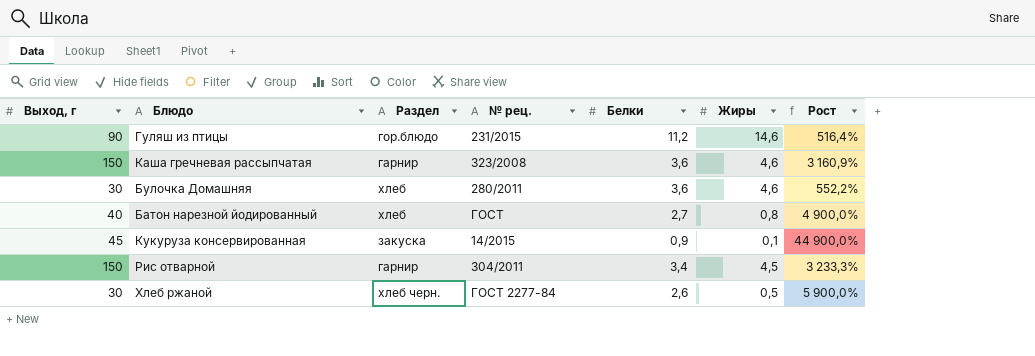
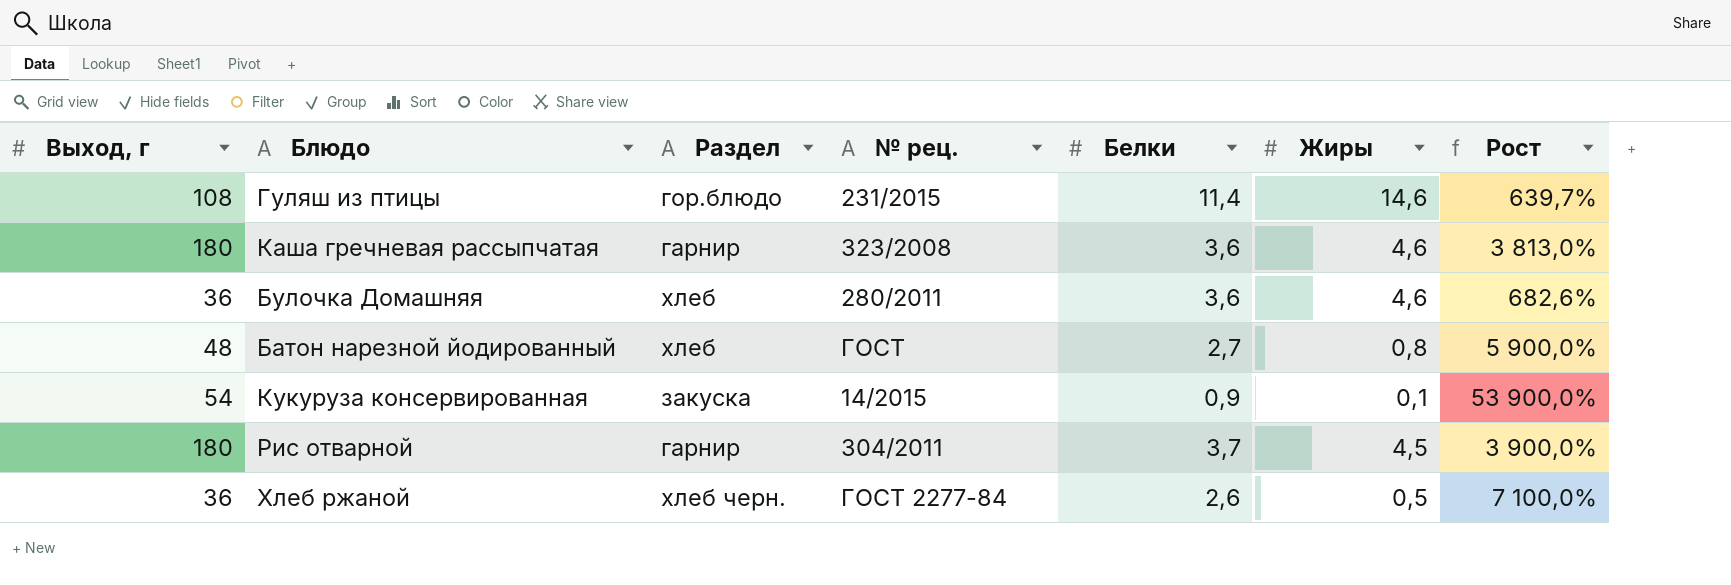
Гуляш из птицы | Выход, г: 90 -> 108
Гуляш из птицы | Белки: 11,2 -> 11,4
Гуляш из птицы | Рост: 516,4% -> 639,7%
Каша гречневая рассыпчатая | Выход, г: 150 -> 180
Каша гречневая рассыпчатая | Рост: 3 160,9% -> 3 813,0%
Булочка Домашняя | Выход, г: 30 -> 36
Булочка Домашняя | Рост: 552,2% -> 682,6%
Батон нарезной йодированный | Выход, г: 40 -> 48
Батон нарезной йодированный | Рост: 4 900,0% -> 5 900,0%
Кукуруза консервированная | Выход, г: 45 -> 54
Кукуруза консервированная | Рост: 44 900,0% -> 53 900,0%
Рис отварной | Выход, г: 150 -> 180
Рис отварной | Белки: 3,4 -> 3,7
Рис отварной | Рост: 3 233,3% -> 3 900,0%
Хлеб ржаной | Выход, г: 30 -> 36
Хлеб ржаной | Рост: 5 900,0% -> 7 100,0%

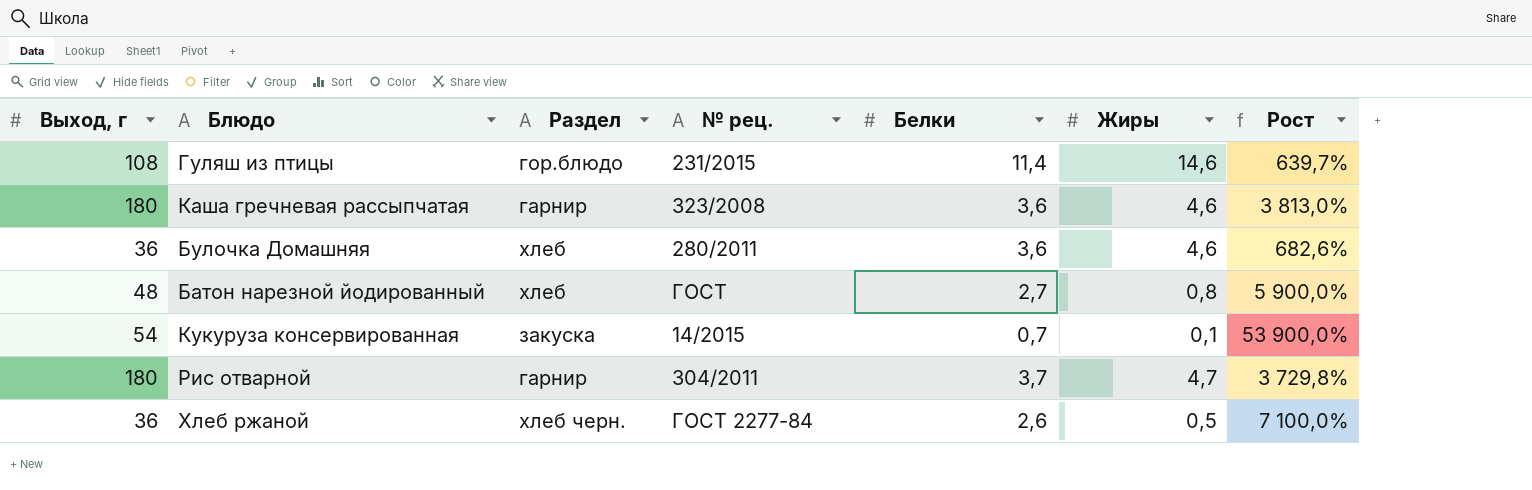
Кукуруза консервированная | Белки: 0,9 -> 0,7
Рис отварной | Жиры: 4,5 -> 4,7
Рис отварной | Рост: 3 900,0% -> 3 729,8%

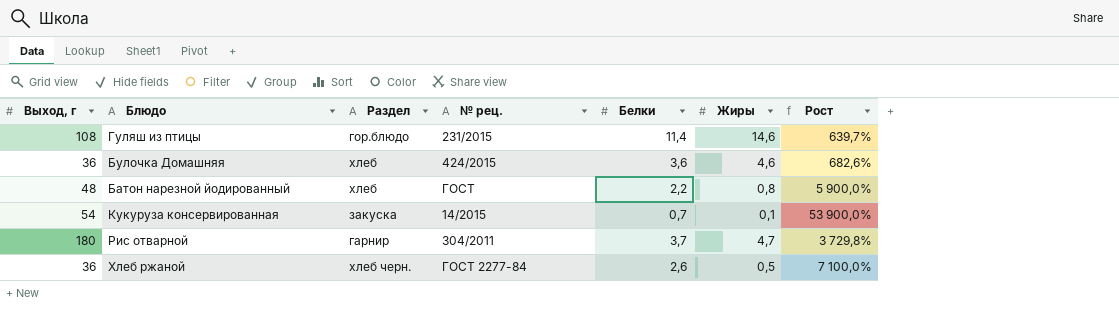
row Каша гречневая рассыпчатая: 180 | гарнир | 323/2008 | 3,6 | 4,6 | 3 813,0% -> none
Булочка Домашняя | № рец.: 280/2011 -> 424/2015
Батон нарезной йодированный | Белки: 2,7 -> 2,2

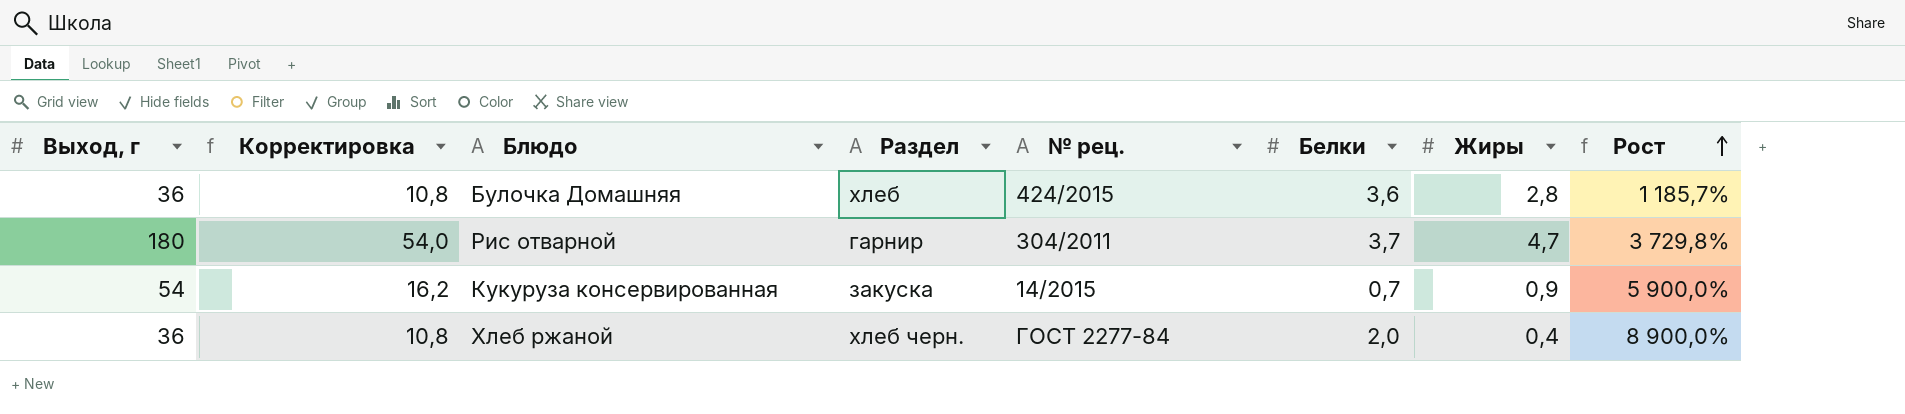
row order: none -> Рост ascending
column Корректировка | formula: none -> [Выход, г] * 0,3
row Гуляш из птицы: 108 | гор.блюдо | 231/2015 | 11,4 | 14,6 | 639,7% -> none
row Батон нарезной йодированный: 48 | хлеб | ГОСТ | 2,2 | 0,8 | 5 900,0% -> none
Булочка Домашняя | Жиры: 4,6 -> 2,8
Булочка Домашняя | Рост: 682,6% -> 1 185,7%
Кукуруза консервированная | Жиры: 0,1 -> 0,9
Кукуруза консервированная | Рост: 53 900,0% -> 5 900,0%
Хлеб ржаной | Белки: 2,6 -> 2,0
Хлеб ржаной | Жиры: 0,5 -> 0,4
Хлеб ржаной | Рост: 7 100,0% -> 8 900,0%

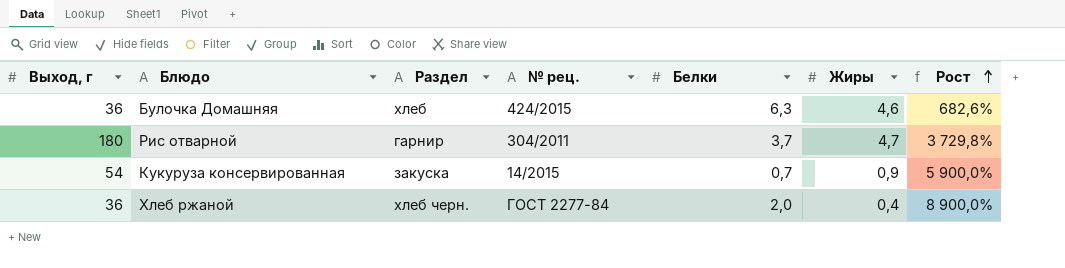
column Корректировка | formula: [Выход, г] * 0,3 -> none
Булочка Домашняя | Белки: 3,6 -> 6,3
Булочка Домашняя | Жиры: 2,8 -> 4,6
Булочка Домашняя | Рост: 1 185,7% -> 682,6%

